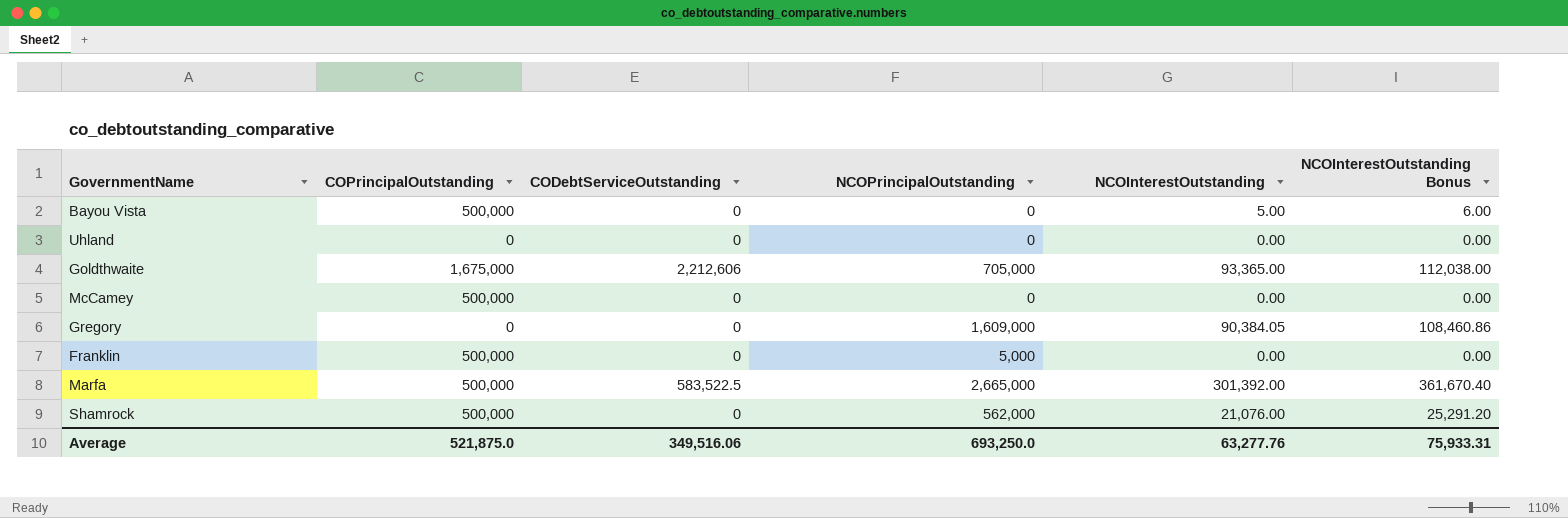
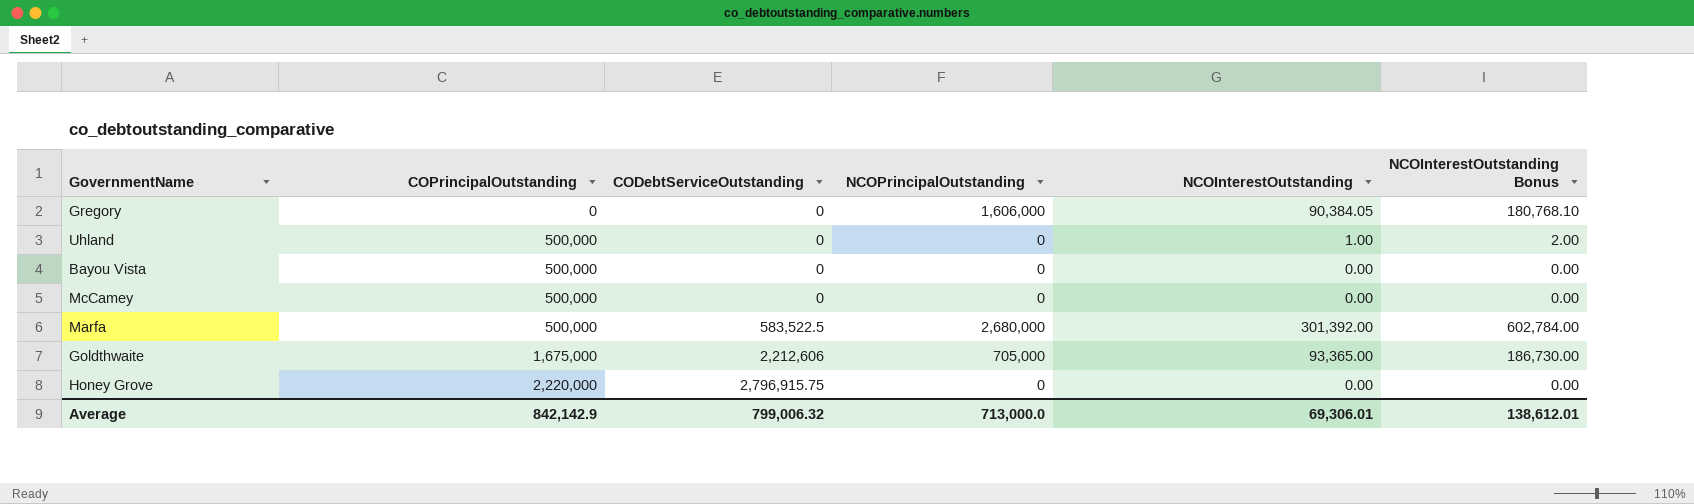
row order: none -> COPrincipalOutstanding ascending
column NCOInterestOutstanding Bonus | formula: [NCOInterestOutstanding] * 1.2 -> [NCOInterestOutstanding] * 2
row Franklin: 500,000 | 0 | 5,000 | 0.00 | 0.00 -> none
row Shamrock: 500,000 | 0 | 562,000 | 21,076.00 | 25,291.20 -> none
Gregory | NCOPrincipalOutstanding: 1,609,000 -> 1,606,000
Uhland | COPrincipalOutstanding: 0 -> 500,000
Uhland | NCOInterestOutstanding: 0.00 -> 1.00
Bayou Vista | NCOInterestOutstanding: 5.00 -> 0.00
Marfa | NCOPrincipalOutstanding: 2,665,000 -> 2,680,000
row Honey Grove: none -> 2,220,000 | 2,796,915.75 | 0 | 0.00 | 0.00
Average | COPrincipalOutstanding: 521,875.0 -> 842,142.9
Average | CODebtServiceOutstanding: 349,516.06 -> 799,006.32
Average | NCOPrincipalOutstanding: 693,250.0 -> 713,000.0
Average | NCOInterestOutstanding: 63,277.76 -> 69,306.01
Average | NCOInterestOutstanding Bonus: 75,933.31 -> 138,612.01

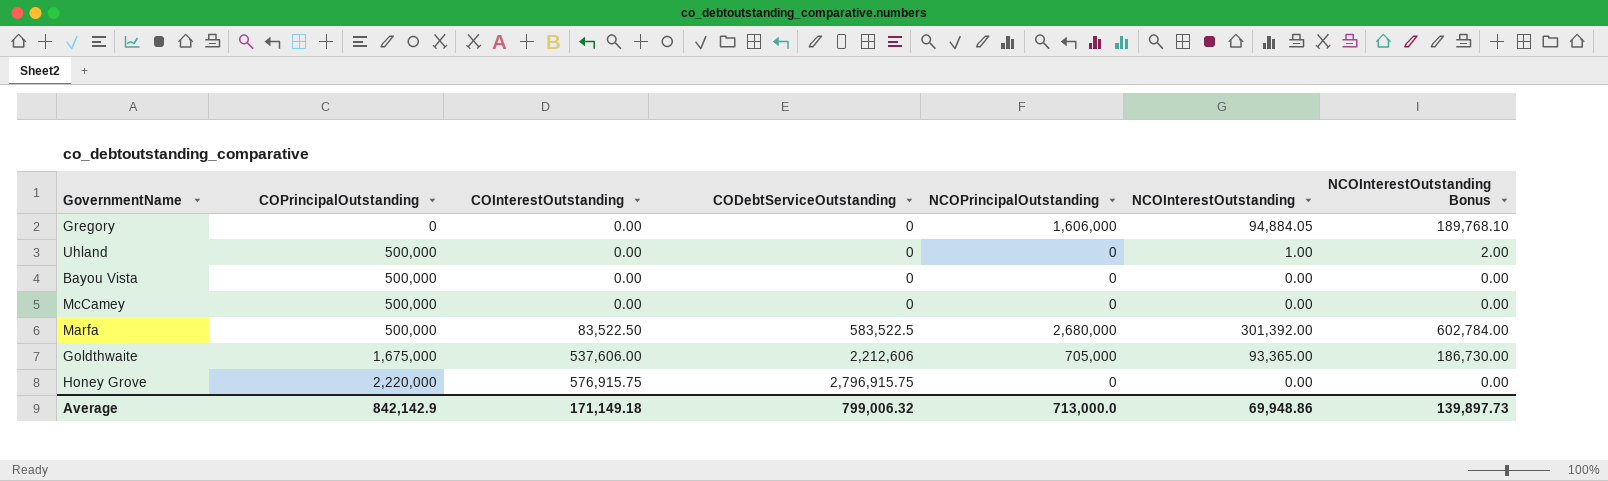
column COInterestOutstanding | position: none -> 3
Gregory | NCOInterestOutstanding: 90,384.05 -> 94,884.05
Gregory | NCOInterestOutstanding Bonus: 180,768.10 -> 189,768.10
Average | NCOInterestOutstanding: 69,306.01 -> 69,948.86
Average | NCOInterestOutstanding Bonus: 138,612.01 -> 139,897.73

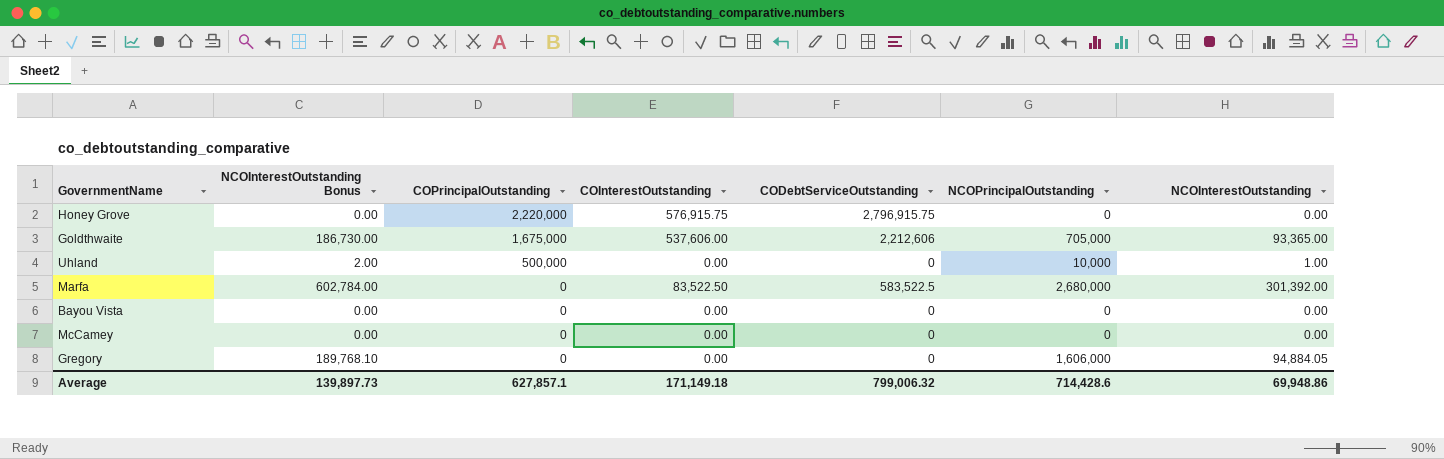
row order: COPrincipalOutstanding ascending -> COPrincipalOutstanding descending
column NCOInterestOutstanding Bonus | position: 7 -> 2
Uhland | NCOPrincipalOutstanding: 0 -> 10,000
Marfa | COPrincipalOutstanding: 500,000 -> 0
Bayou Vista | COPrincipalOutstanding: 500,000 -> 0
McCamey | COPrincipalOutstanding: 500,000 -> 0
Average | COPrincipalOutstanding: 842,142.9 -> 627,857.1
Average | NCOPrincipalOutstanding: 713,000.0 -> 714,428.6

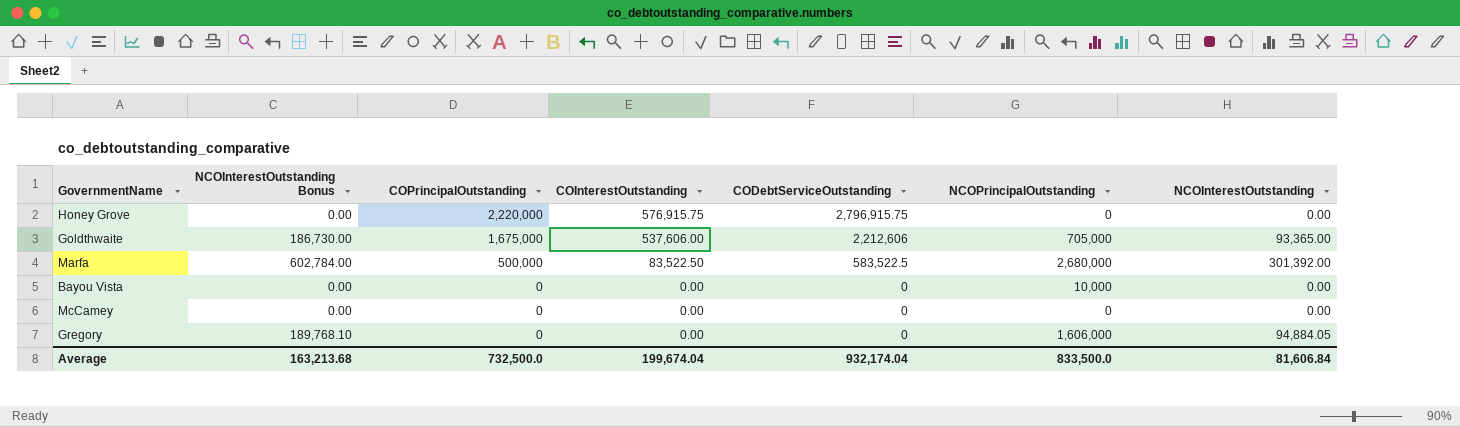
row Uhland: 2.00 | 500,000 | 0.00 | 0 | 10,000 | 1.00 -> none
Marfa | COPrincipalOutstanding: 0 -> 500,000
Bayou Vista | NCOPrincipalOutstanding: 0 -> 10,000
Average | NCOInterestOutstanding Bonus: 139,897.73 -> 163,213.68
Average | COPrincipalOutstanding: 627,857.1 -> 732,500.0
Average | COInterestOutstanding: 171,149.18 -> 199,674.04
Average | CODebtServiceOutstanding: 799,006.32 -> 932,174.04
Average | NCOPrincipalOutstanding: 714,428.6 -> 833,500.0
Average | NCOInterestOutstanding: 69,948.86 -> 81,606.84

